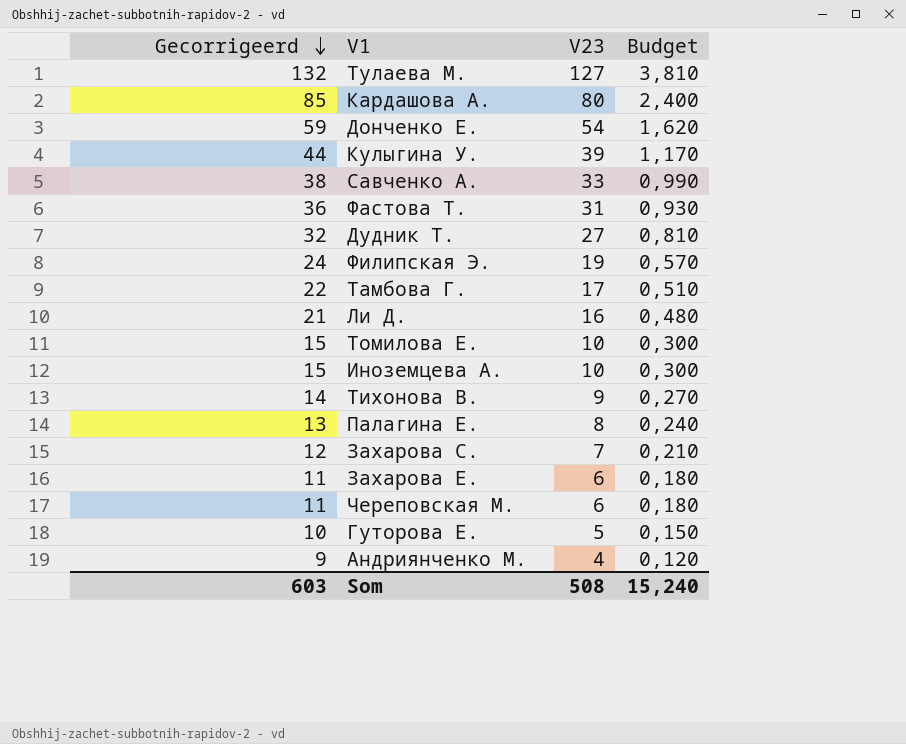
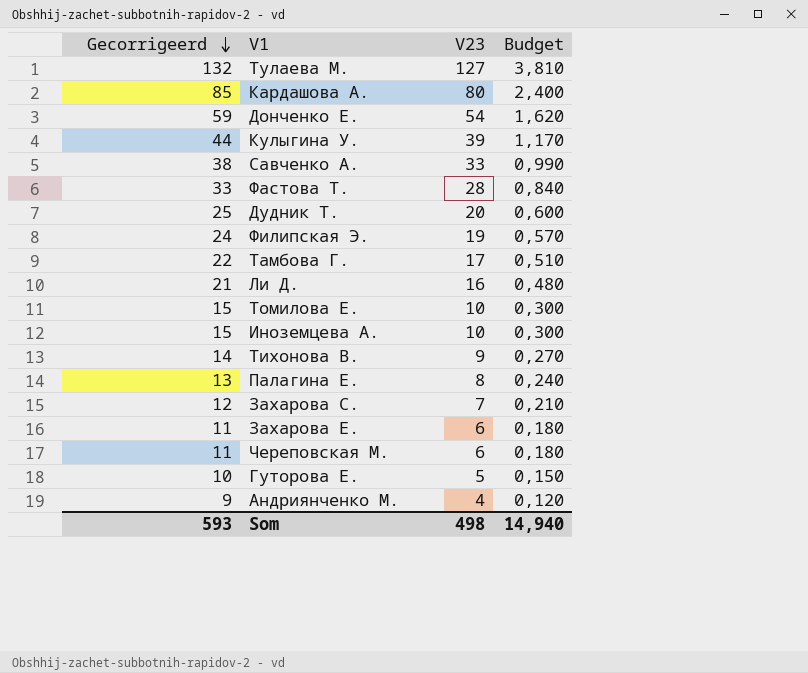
Фастова Т. | Gecorrigeerd: 36 -> 33
Фастова Т. | V23: 31 -> 28
Фастова Т. | Budget: 0,930 -> 0,840
Дудник Т. | Gecorrigeerd: 32 -> 25
Дудник Т. | V23: 27 -> 20
Дудник Т. | Budget: 0,810 -> 0,600
Som | Gecorrigeerd: 603 -> 593
Som | V23: 508 -> 498
Som | Budget: 15,240 -> 14,940

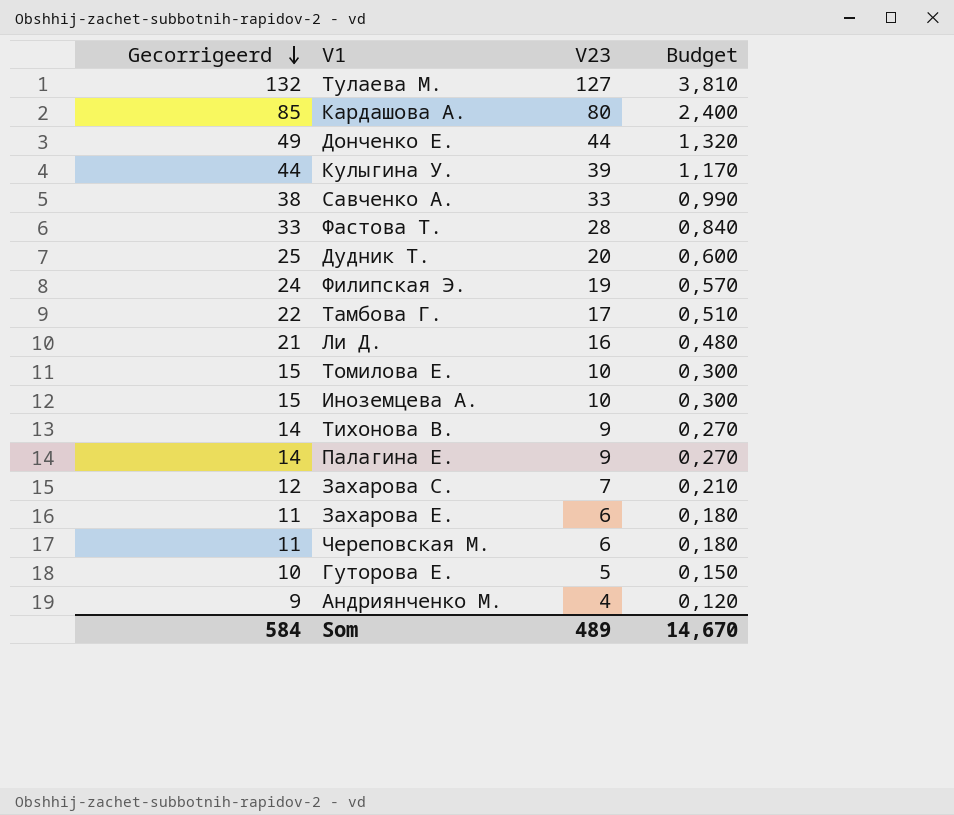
Донченко Е. | Gecorrigeerd: 59 -> 49
Донченко Е. | V23: 54 -> 44
Донченко Е. | Budget: 1,620 -> 1,320
Палагина Е. | Gecorrigeerd: 13 -> 14
Палагина Е. | V23: 8 -> 9
Палагина Е. | Budget: 0,240 -> 0,270
Som | Gecorrigeerd: 593 -> 584
Som | V23: 498 -> 489
Som | Budget: 14,940 -> 14,670

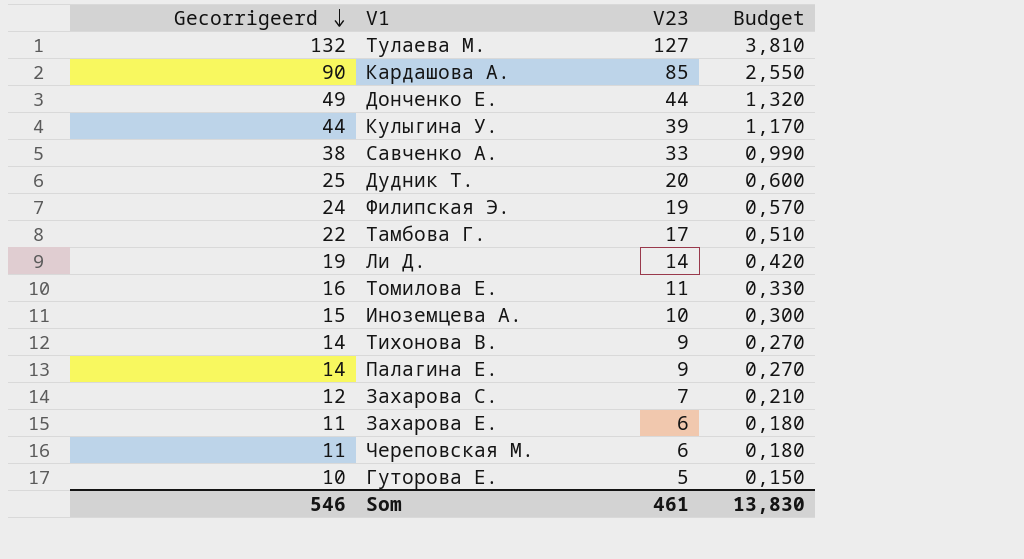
row Фастова Т.: 33 | 28 | 0,840 -> none
row Андриянченко М.: 9 | 4 | 0,120 -> none
Кардашова А. | Gecorrigeerd: 85 -> 90
Кардашова А. | V23: 80 -> 85
Кардашова А. | Budget: 2,400 -> 2,550
Ли Д. | Gecorrigeerd: 21 -> 19
Ли Д. | V23: 16 -> 14
Ли Д. | Budget: 0,480 -> 0,420
Томилова Е. | Gecorrigeerd: 15 -> 16
Томилова Е. | V23: 10 -> 11
Томилова Е. | Budget: 0,300 -> 0,330
Som | Gecorrigeerd: 584 -> 546
Som | V23: 489 -> 461
Som | Budget: 14,670 -> 13,830

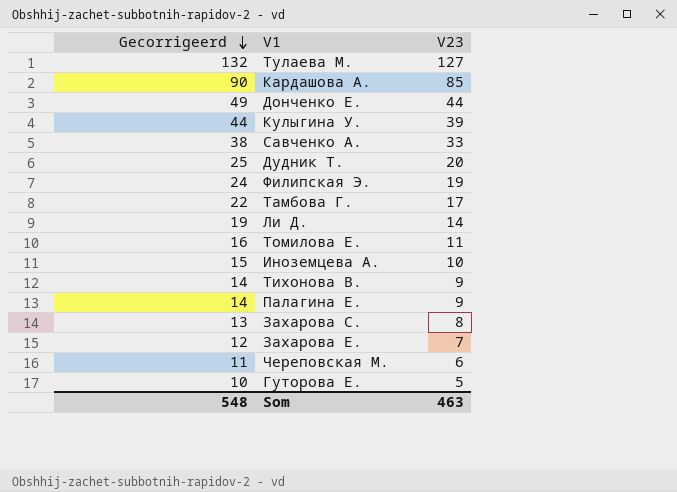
column Budget | formula: [V23] * 0,03 -> none
Захарова С. | Gecorrigeerd: 12 -> 13
Захарова С. | V23: 7 -> 8
Захарова Е. | Gecorrigeerd: 11 -> 12
Захарова Е. | V23: 6 -> 7
Som | Gecorrigeerd: 546 -> 548
Som | V23: 461 -> 463

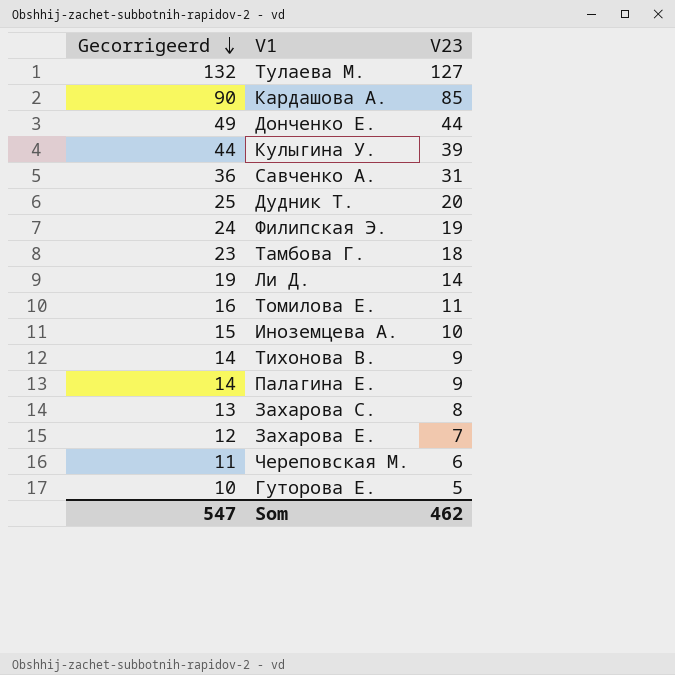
Савченко А. | Gecorrigeerd: 38 -> 36
Савченко А. | V23: 33 -> 31
Тамбова Г. | Gecorrigeerd: 22 -> 23
Тамбова Г. | V23: 17 -> 18
Som | Gecorrigeerd: 548 -> 547
Som | V23: 463 -> 462

